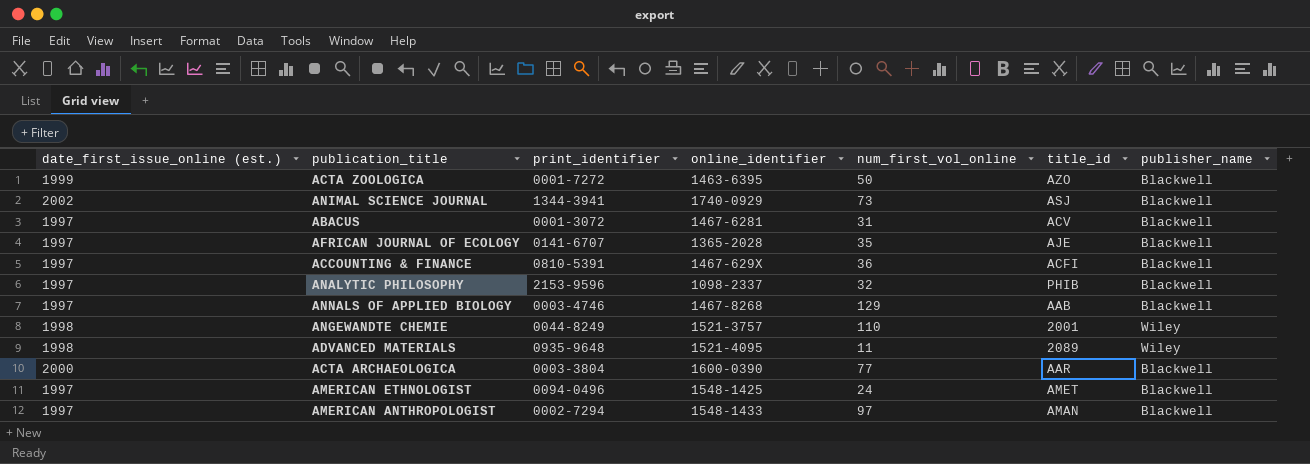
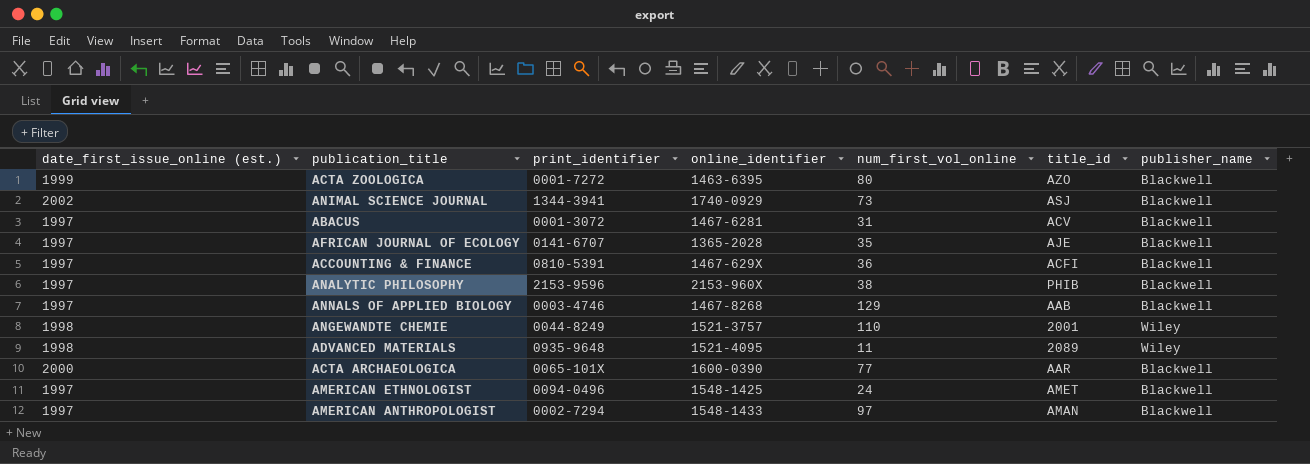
ACTA ZOOLOGICA | num_first_vol_online: 50 -> 80
ANALYTIC PHILOSOPHY | online_identifier: 1098-2337 -> 2153-960X
ANALYTIC PHILOSOPHY | num_first_vol_online: 32 -> 38
ACTA ARCHAEOLOGICA | print_identifier: 0003-3804 -> 0065-101X

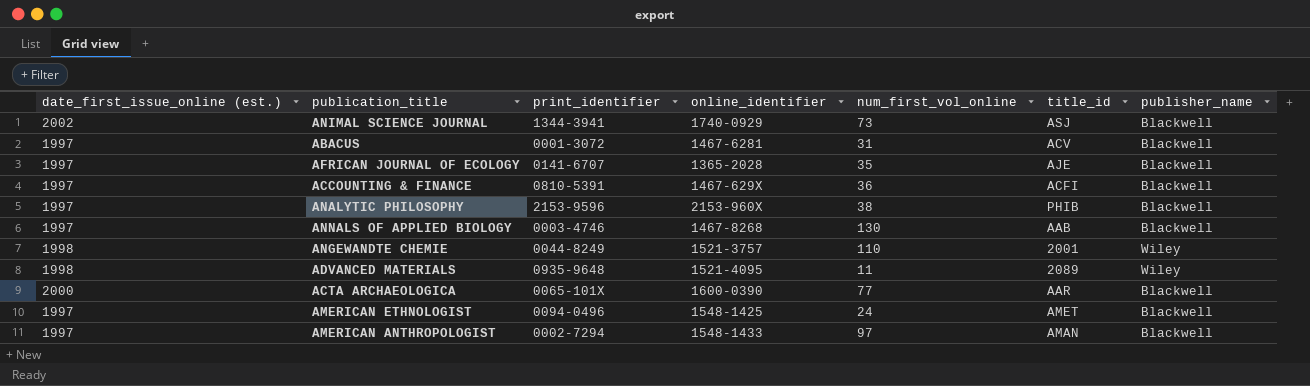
row ACTA ZOOLOGICA: 1999 | 0001-7272 | 1463-6395 | 80 | AZO | Blackwell -> none
ANNALS OF APPLIED BIOLOGY | num_first_vol_online: 129 -> 130

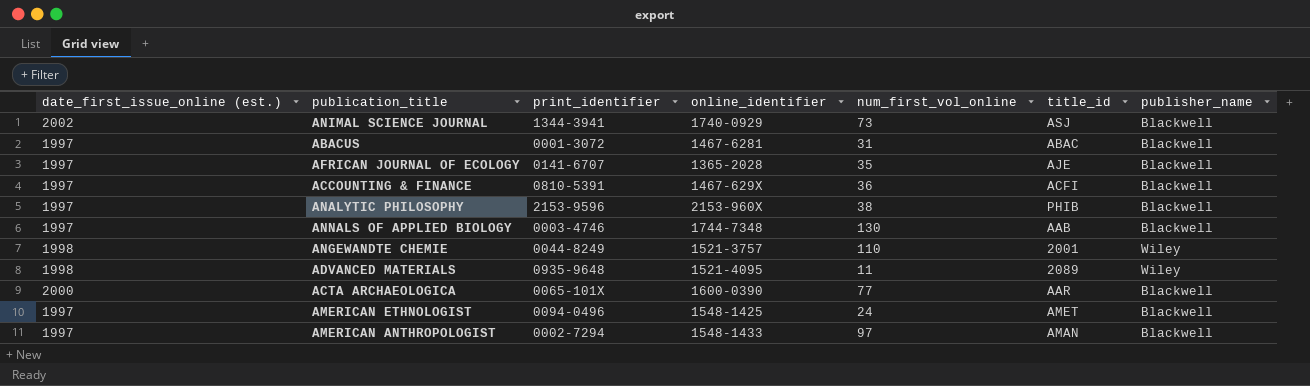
ABACUS | title_id: ACV -> ABAC
ANNALS OF APPLIED BIOLOGY | online_identifier: 1467-8268 -> 1744-7348

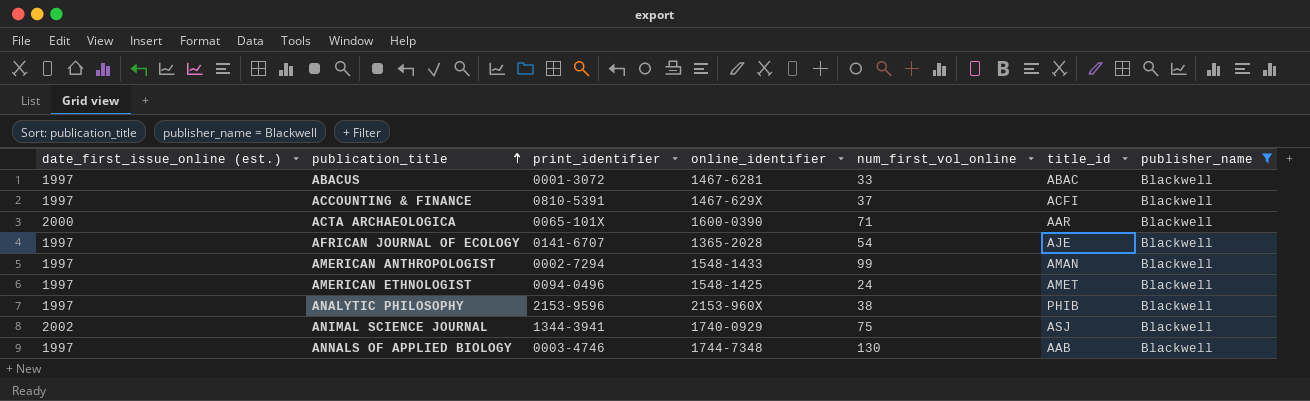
filter: none -> publisher_name = Blackwell
row order: none -> publication_title ascending
ABACUS | num_first_vol_online: 31 -> 33
ACCOUNTING & FINANCE | num_first_vol_online: 36 -> 37
ACTA ARCHAEOLOGICA | num_first_vol_online: 77 -> 71
AFRICAN JOURNAL OF ECOLOGY | num_first_vol_online: 35 -> 54
AMERICAN ANTHROPOLOGIST | num_first_vol_online: 97 -> 99
ANIMAL SCIENCE JOURNAL | num_first_vol_online: 73 -> 75

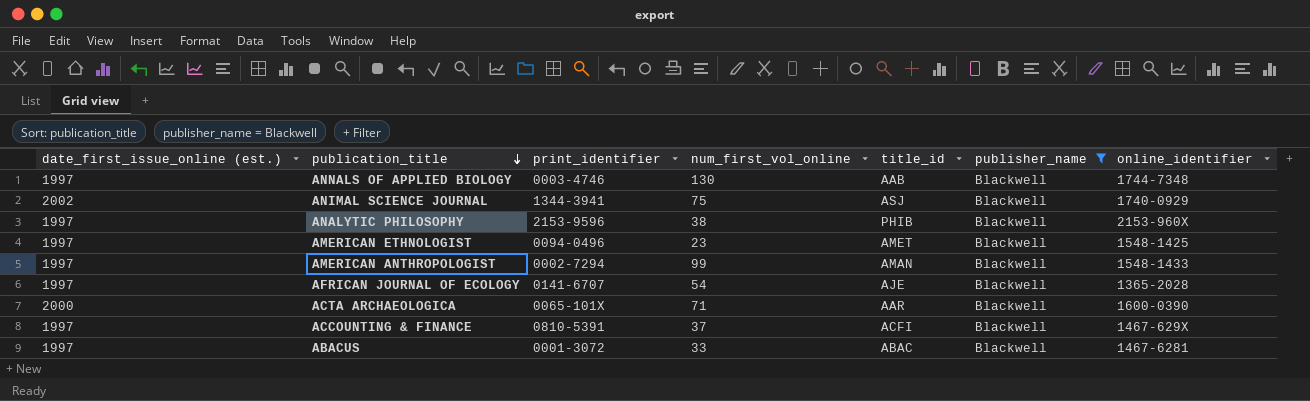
row order: publication_title ascending -> publication_title descending
column online_identifier | position: 4 -> 7
AMERICAN ETHNOLOGIST | num_first_vol_online: 24 -> 23

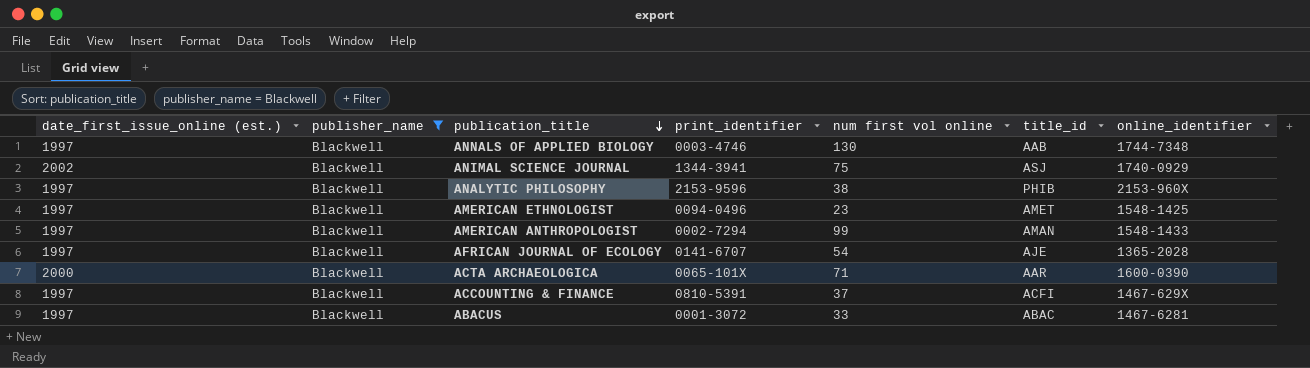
column publisher_name | position: 6 -> 2
column name: num_first_vol_online -> num first vol online

